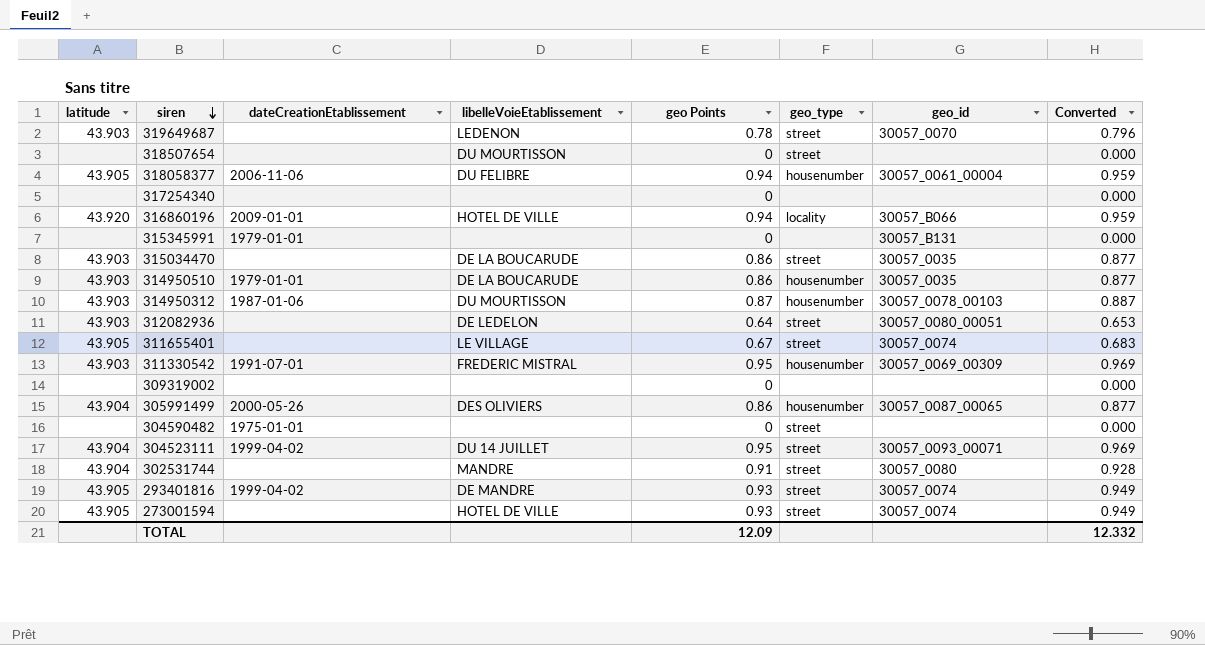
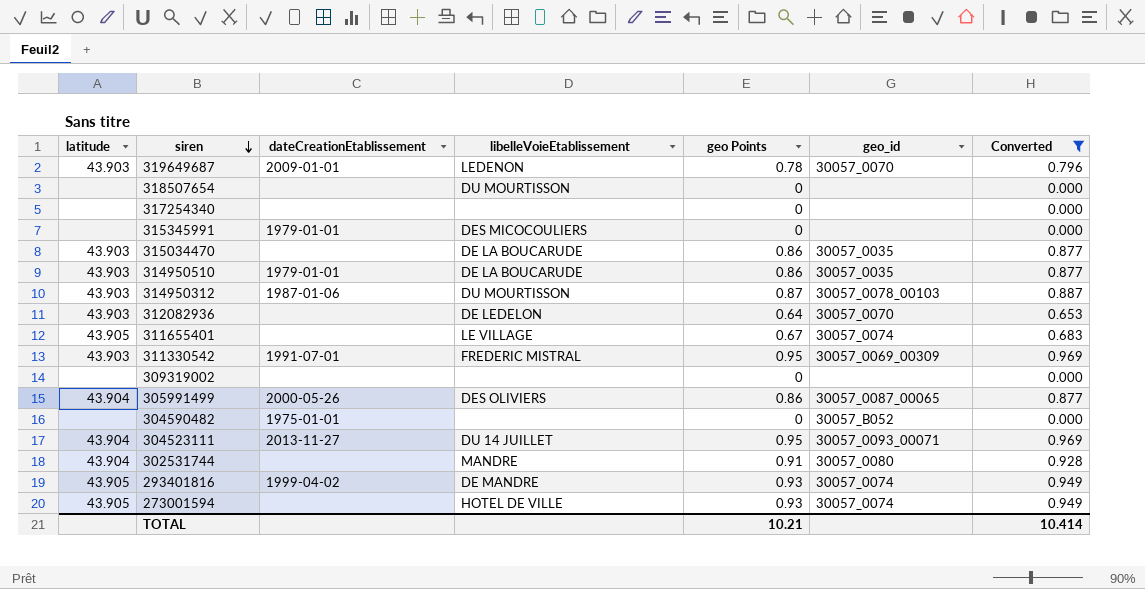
filter: none -> Converted != 0.959
column geo_type | position: 6 -> none
319649687 | dateCreationEtablissement: none -> 2009-01-01
315345991 | libelleVoieEtablissement: none -> DES MICOCOULIERS
315345991 | geo_id: 30057_B131 -> none
312082936 | geo_id: 30057_0080_00051 -> 30057_0070
304590482 | geo_id: none -> 30057_B052
304523111 | dateCreationEtablissement: 1999-04-02 -> 2013-11-27
TOTAL | geo Points: 12.09 -> 10.21
TOTAL | Converted: 12.332 -> 10.414

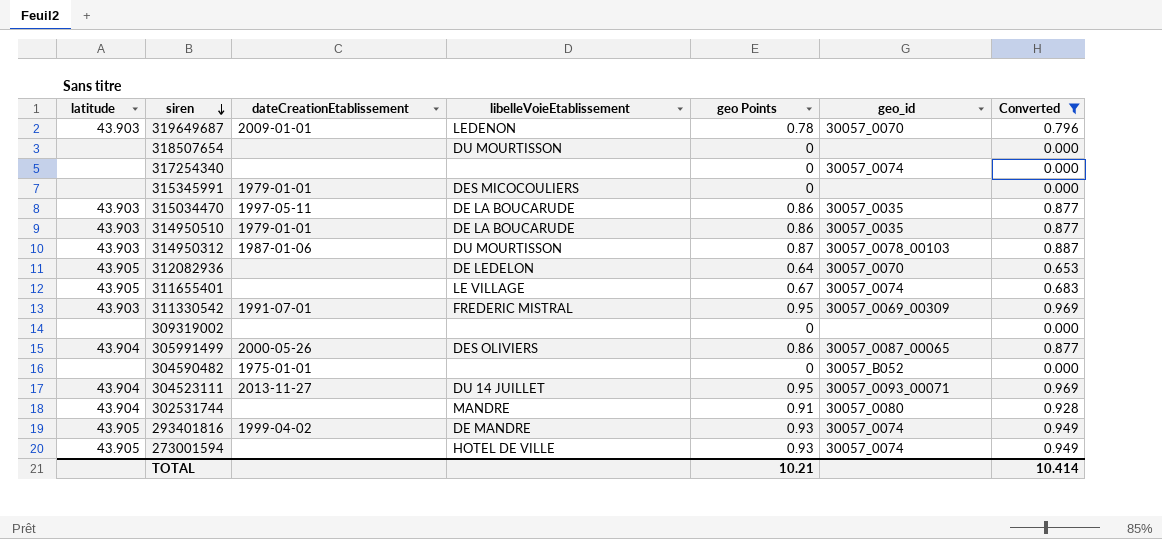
317254340 | geo_id: none -> 30057_0074
315034470 | dateCreationEtablissement: none -> 1997-05-11
312082936 | latitude: 43.903 -> 43.905

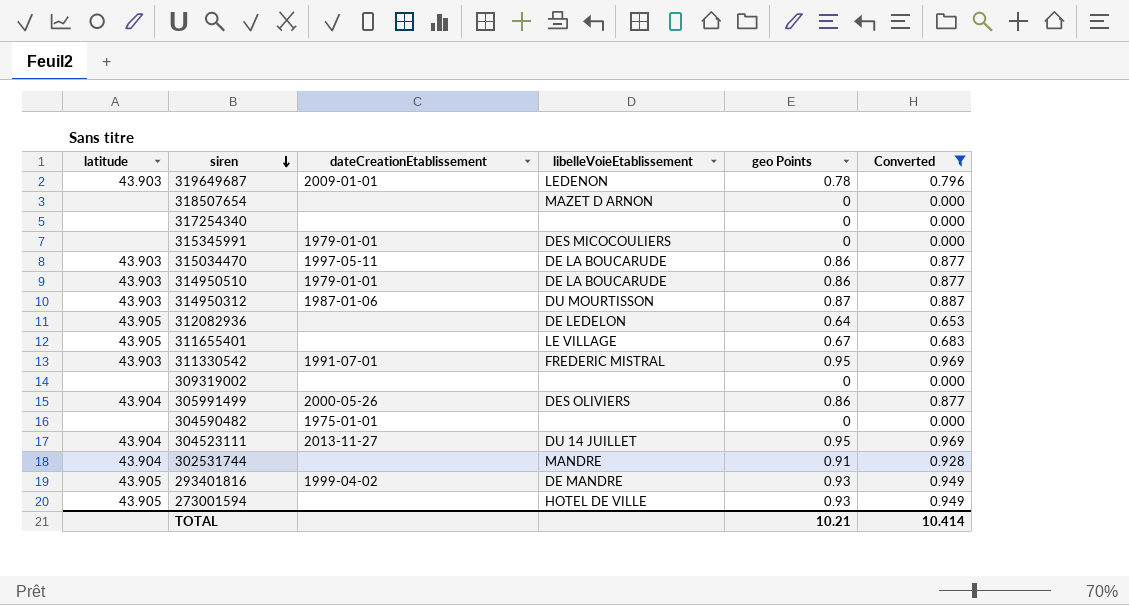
column geo_id | position: 6 -> none
318507654 | libelleVoieEtablissement: DU MOURTISSON -> MAZET D ARNON

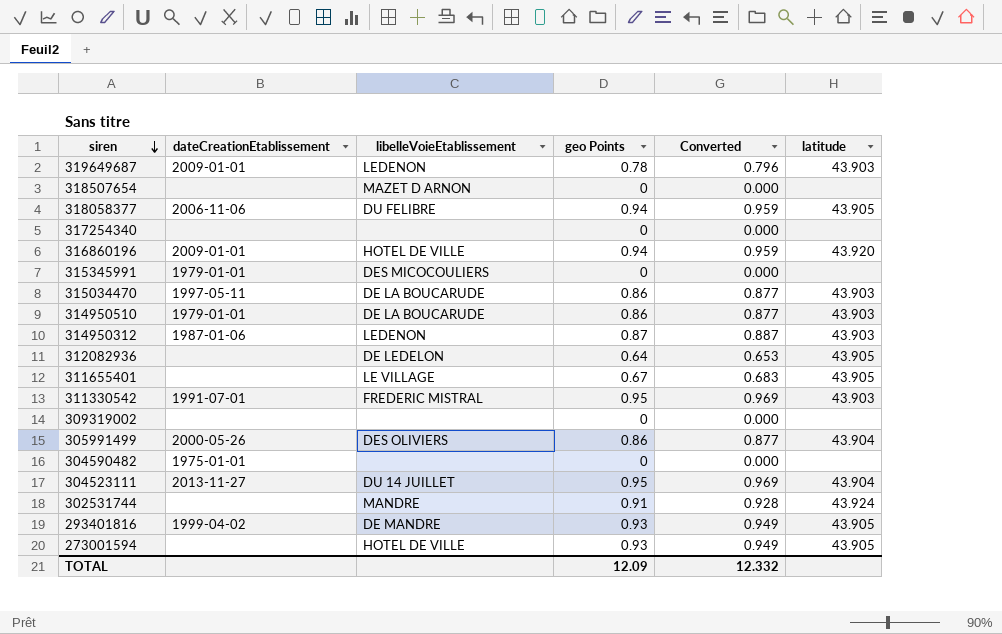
filter: Converted != 0.959 -> none
column latitude | position: 1 -> 6
314950312 | libelleVoieEtablissement: DU MOURTISSON -> LEDENON
302531744 | latitude: 43.904 -> 43.924
TOTAL | geo Points: 10.21 -> 12.09
TOTAL | Converted: 10.414 -> 12.332

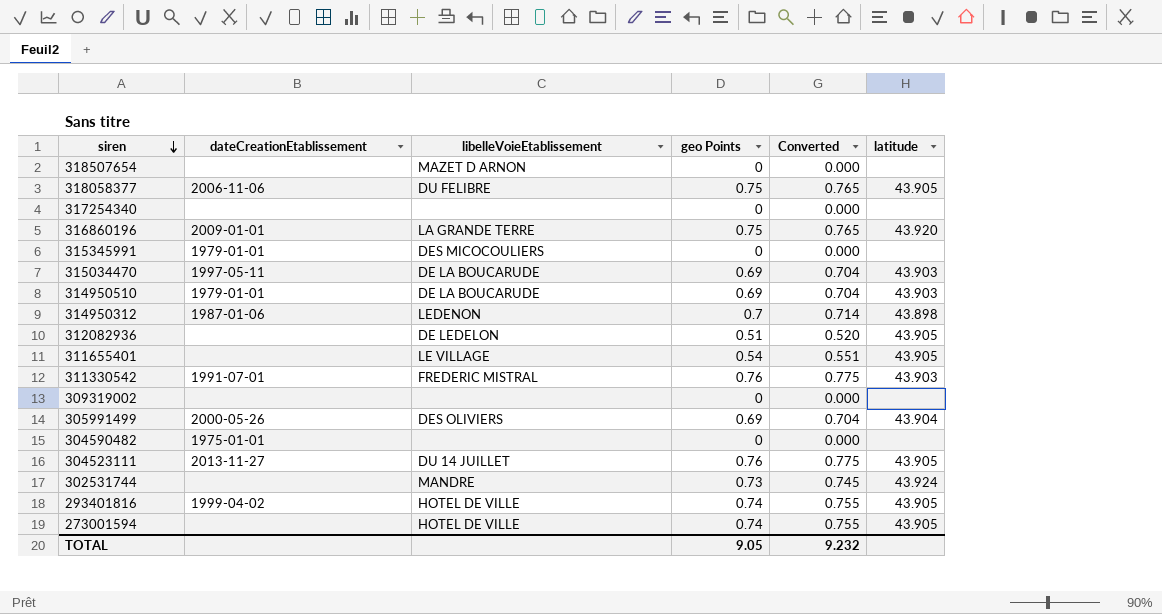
row 319649687: 2009-01-01 | LEDENON | 0.78 | 0.796 | 43.903 -> none
318058377 | geo Points: 0.94 -> 0.75
318058377 | Converted: 0.959 -> 0.765
316860196 | libelleVoieEtablissement: HOTEL DE VILLE -> LA GRANDE TERRE
316860196 | geo Points: 0.94 -> 0.75
316860196 | Converted: 0.959 -> 0.765
315034470 | geo Points: 0.86 -> 0.69
315034470 | Converted: 0.877 -> 0.704
314950510 | geo Points: 0.86 -> 0.69
314950510 | Converted: 0.877 -> 0.704
314950312 | geo Points: 0.87 -> 0.7
314950312 | Converted: 0.887 -> 0.714
314950312 | latitude: 43.903 -> 43.898
312082936 | geo Points: 0.64 -> 0.51
312082936 | Converted: 0.653 -> 0.520
311655401 | geo Points: 0.67 -> 0.54
311655401 | Converted: 0.683 -> 0.551
311330542 | geo Points: 0.95 -> 0.76
311330542 | Converted: 0.969 -> 0.775
305991499 | geo Points: 0.86 -> 0.69
305991499 | Converted: 0.877 -> 0.704
304523111 | geo Points: 0.95 -> 0.76
304523111 | Converted: 0.969 -> 0.775
304523111 | latitude: 43.904 -> 43.905
302531744 | geo Points: 0.91 -> 0.73
302531744 | Converted: 0.928 -> 0.745
293401816 | libelleVoieEtablissement: DE MANDRE -> HOTEL DE VILLE
293401816 | geo Points: 0.93 -> 0.74
293401816 | Converted: 0.949 -> 0.755
273001594 | geo Points: 0.93 -> 0.74
273001594 | Converted: 0.949 -> 0.755
TOTAL | geo Points: 12.09 -> 9.05
TOTAL | Converted: 12.332 -> 9.232

